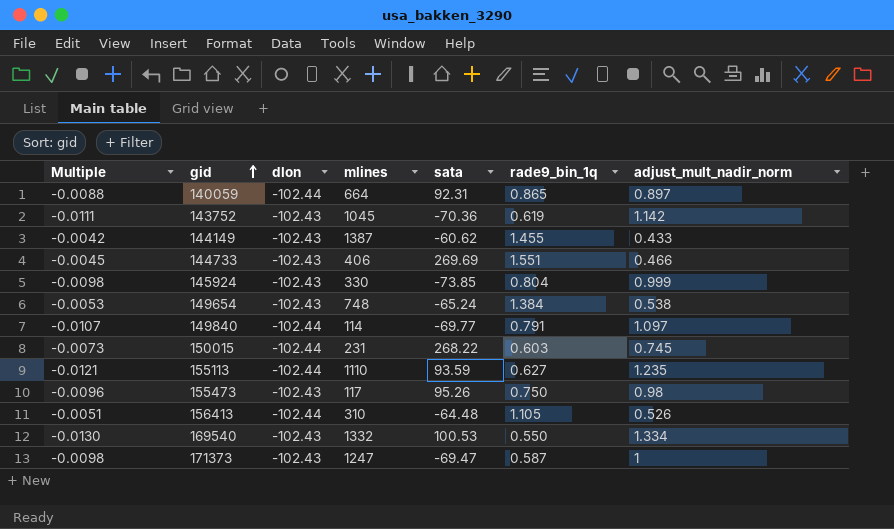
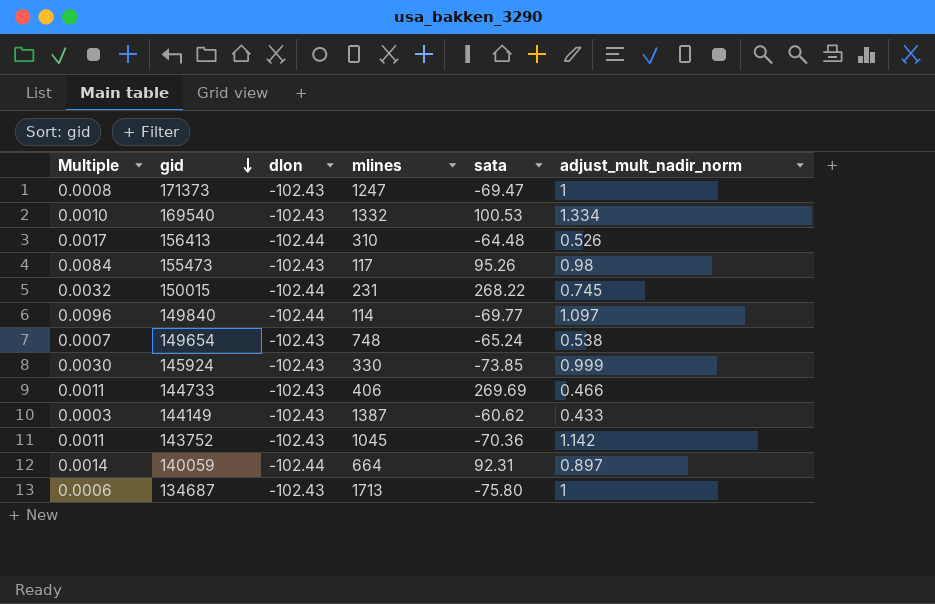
row order: gid ascending -> gid descending
column rade9_bin_1q | position: 6 -> none
column Multiple | formula: [adjust_mult_nadir_norm] / [dlon] -> [adjust_mult_nadir_norm] / [mlines]
row 155113: -0.0121 | -102.44 | 1110 | 93.59 | 0.627 | 1.235 -> none
row 134687: none -> 0.0006 | -102.43 | 1713 | -75.80 | 1

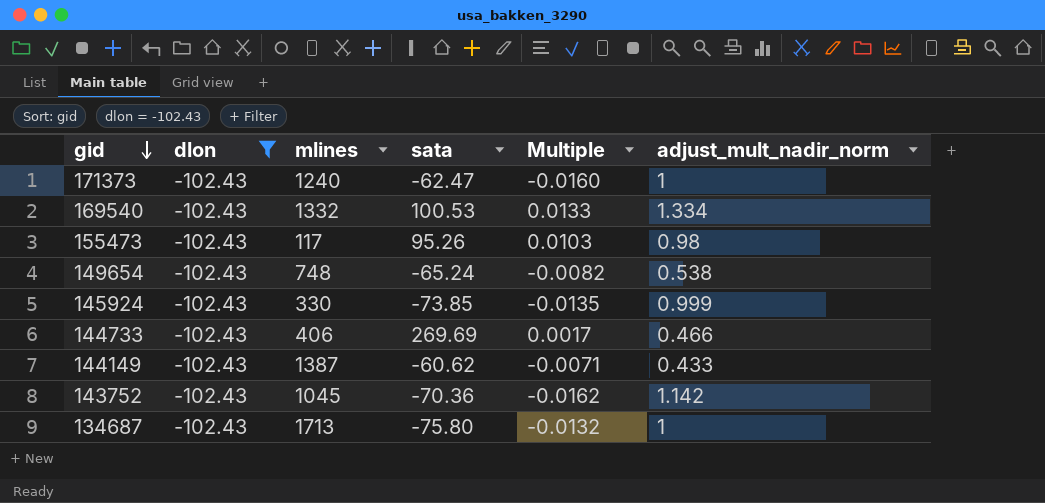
filter: none -> dlon = -102.43
column Multiple | formula: [adjust_mult_nadir_norm] / [mlines] -> [adjust_mult_nadir_norm] / [sata]
column Multiple | position: 1 -> 5
171373 | mlines: 1247 -> 1240
171373 | sata: -69.47 -> -62.47

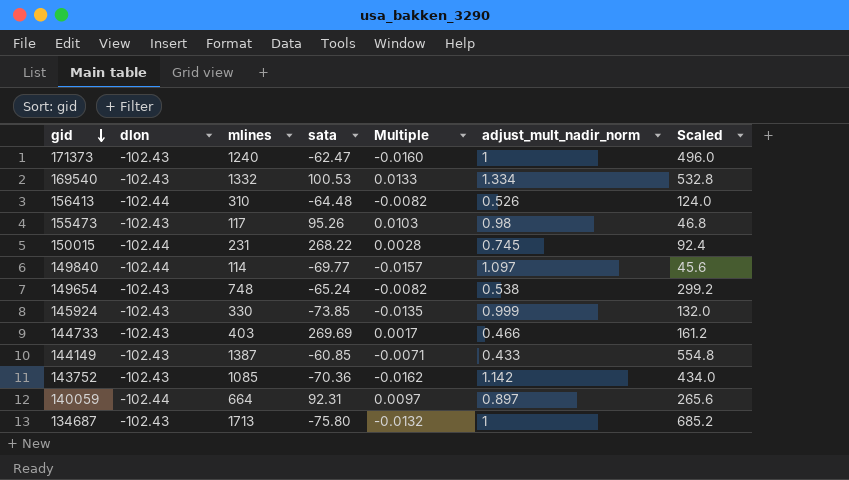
filter: dlon = -102.43 -> none
column Scaled | formula: none -> [mlines] * 0.4
144733 | mlines: 406 -> 403
144149 | sata: -60.62 -> -60.85
143752 | mlines: 1045 -> 1085

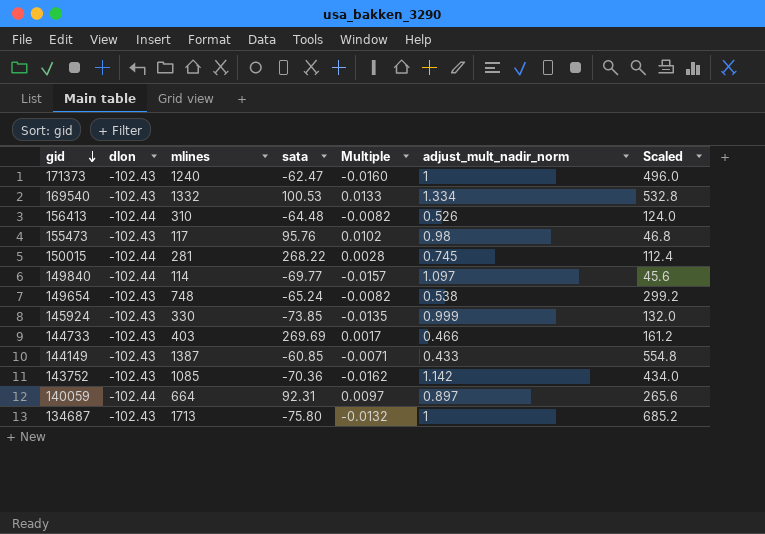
155473 | sata: 95.26 -> 95.76
155473 | Multiple: 0.0103 -> 0.0102
150015 | mlines: 231 -> 281
150015 | Scaled: 92.4 -> 112.4

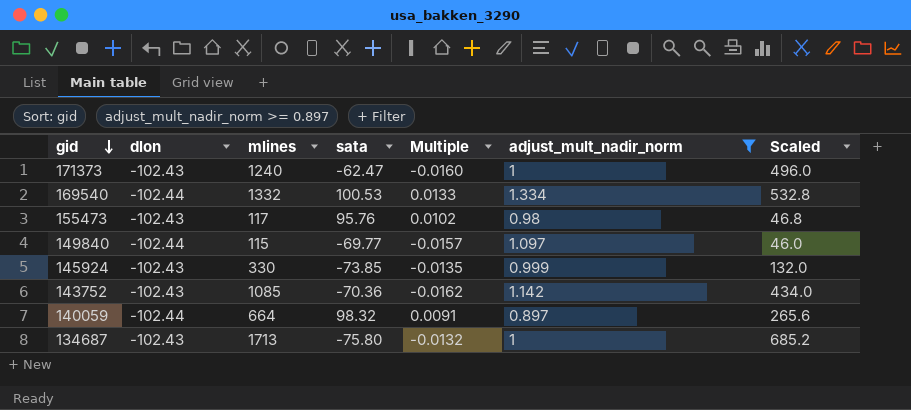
filter: none -> adjust_mult_nadir_norm >= 0.897
169540 | dlon: -102.43 -> -102.44
149840 | mlines: 114 -> 115
149840 | Scaled: 45.6 -> 46.0
140059 | sata: 92.31 -> 98.32
140059 | Multiple: 0.0097 -> 0.0091

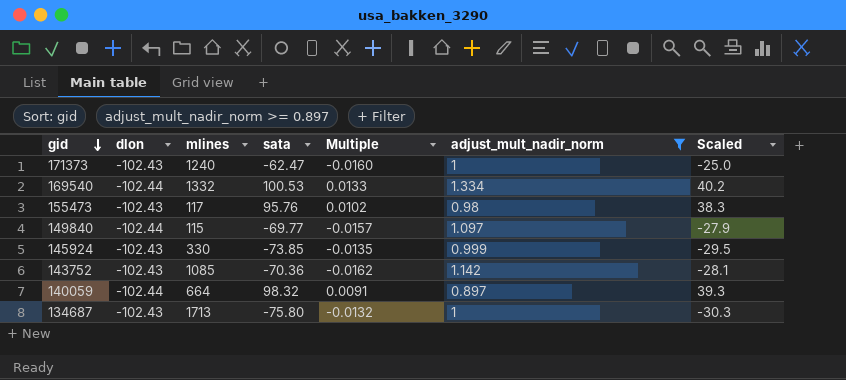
column Scaled | formula: [mlines] * 0.4 -> [sata] * 0.4

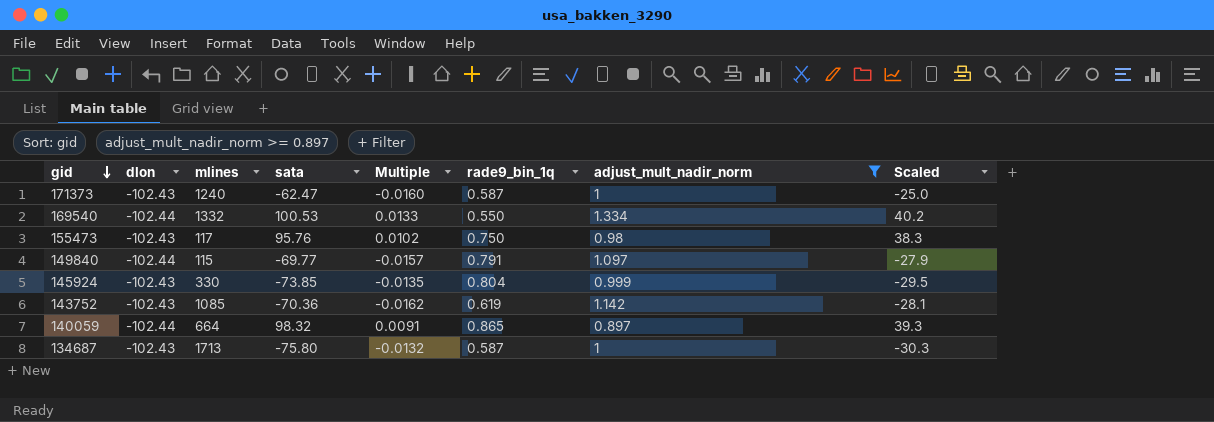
column rade9_bin_1q | position: none -> 6

